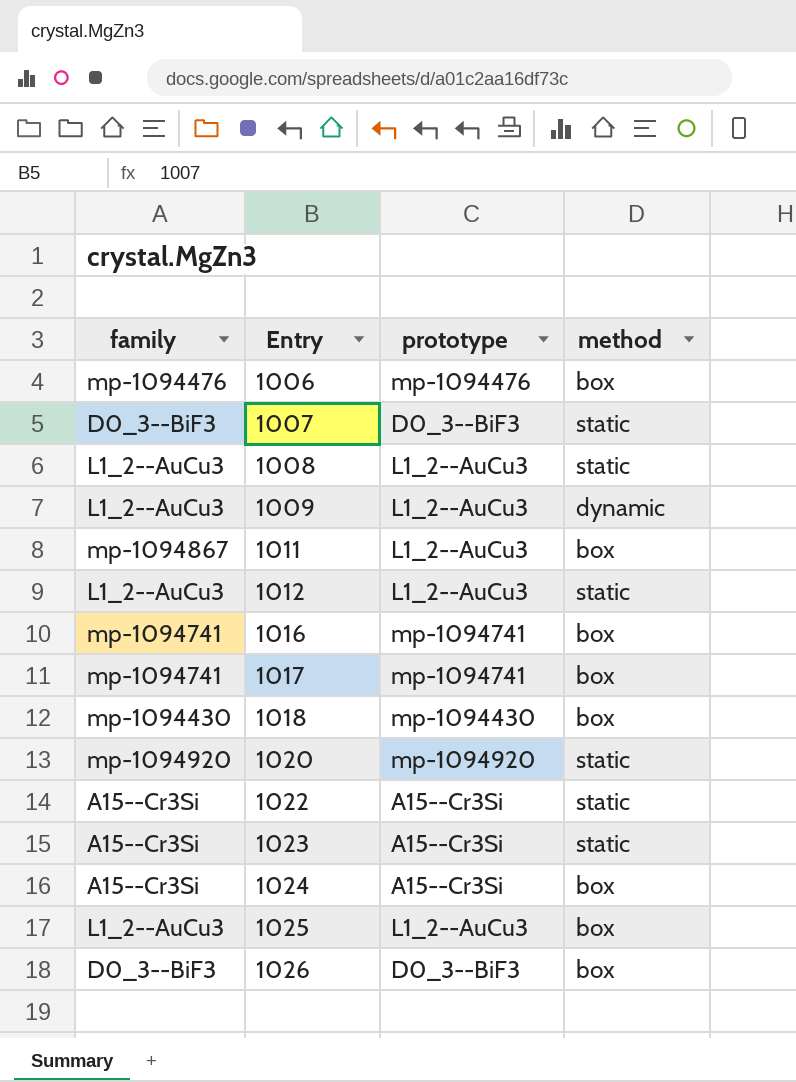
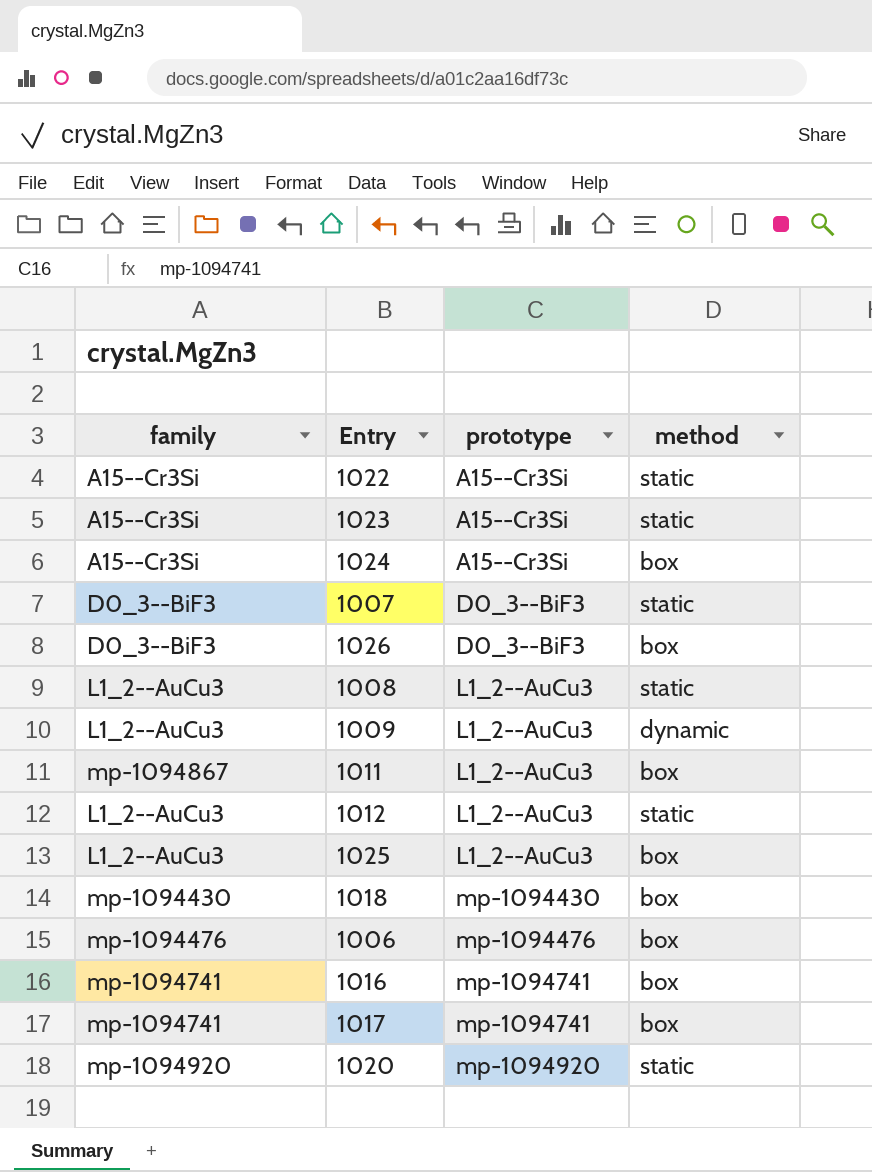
row order: Entry ascending -> prototype ascending

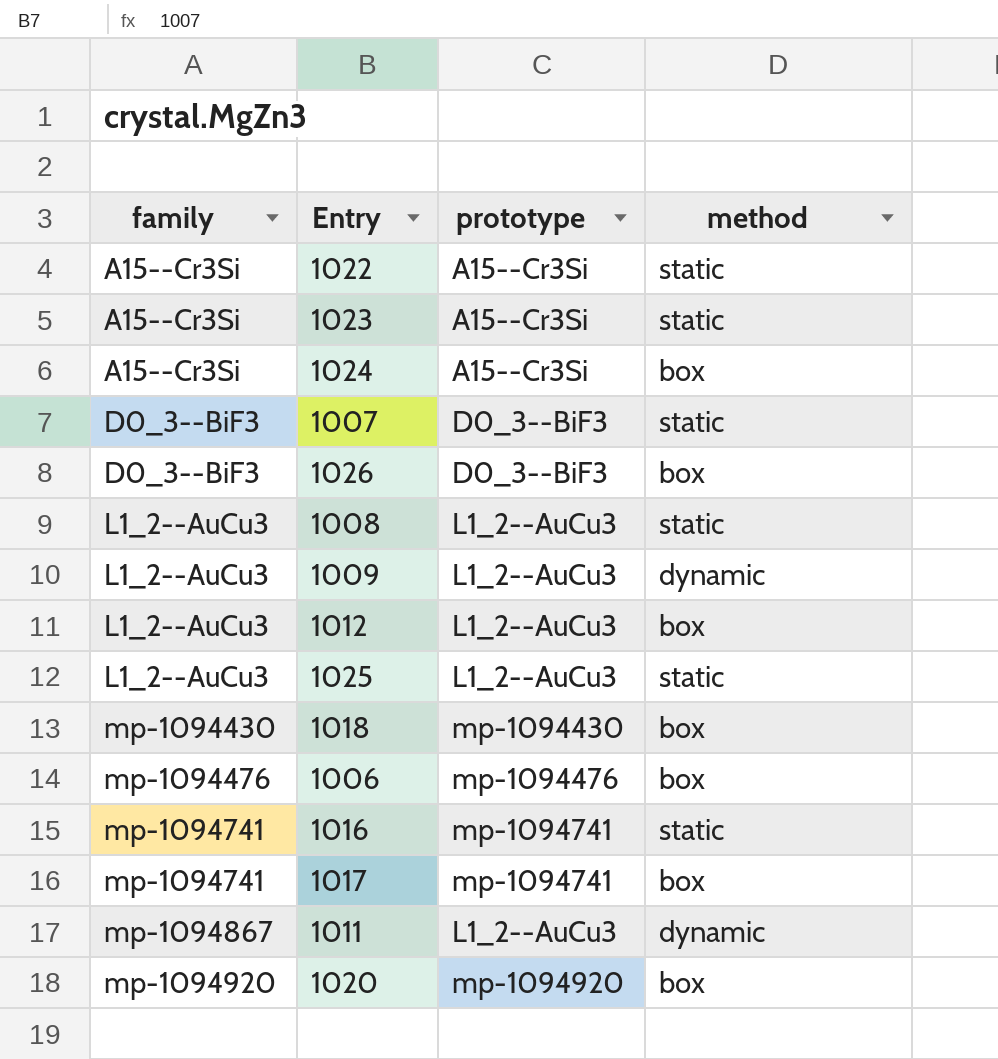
row order: prototype ascending -> family ascending
1012 | method: static -> box
1025 | method: box -> static
1016 | method: box -> static
1011 | method: box -> dynamic
1020 | method: static -> box

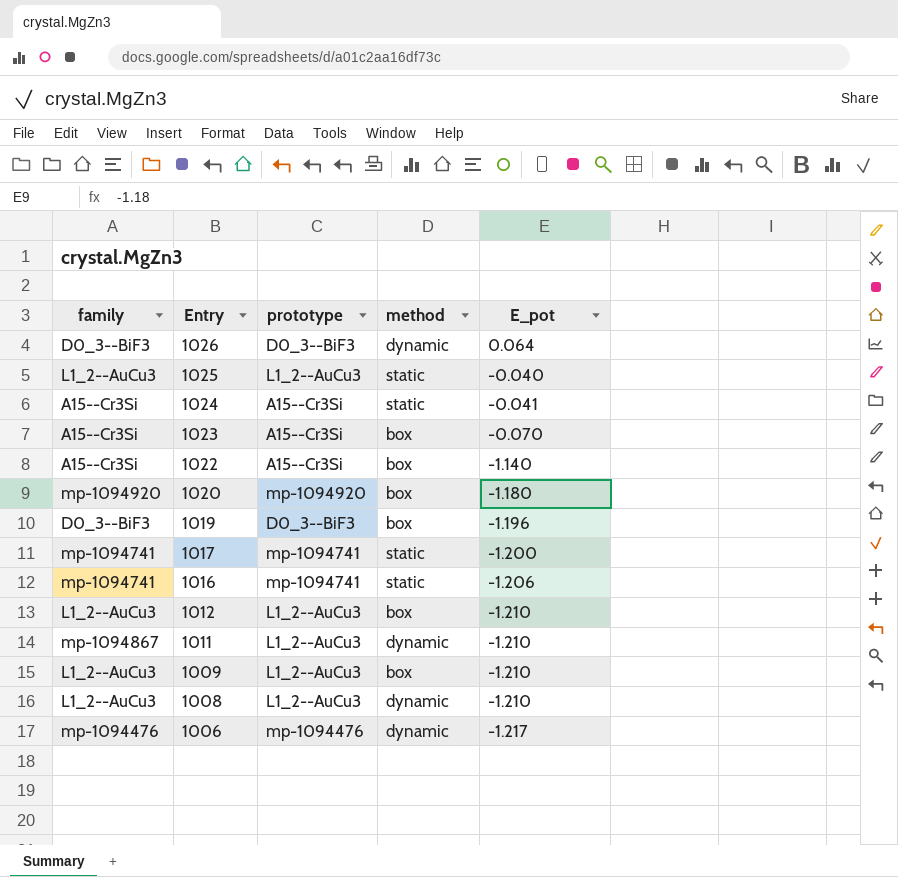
row order: family ascending -> Entry descending
column E_pot | position: none -> 5
row 1007: D0_3--BiF3 | D0_3--BiF3 | static -> none
row 1018: mp-1094430 | mp-1094430 | box -> none
1026 | method: box -> dynamic
1024 | method: box -> static
1023 | method: static -> box
1022 | method: static -> box
row 1019: none -> D0_3--BiF3 | D0_3--BiF3 | box | -1.196
1017 | method: box -> static
1009 | method: dynamic -> box
1008 | method: static -> dynamic
1006 | method: box -> dynamic

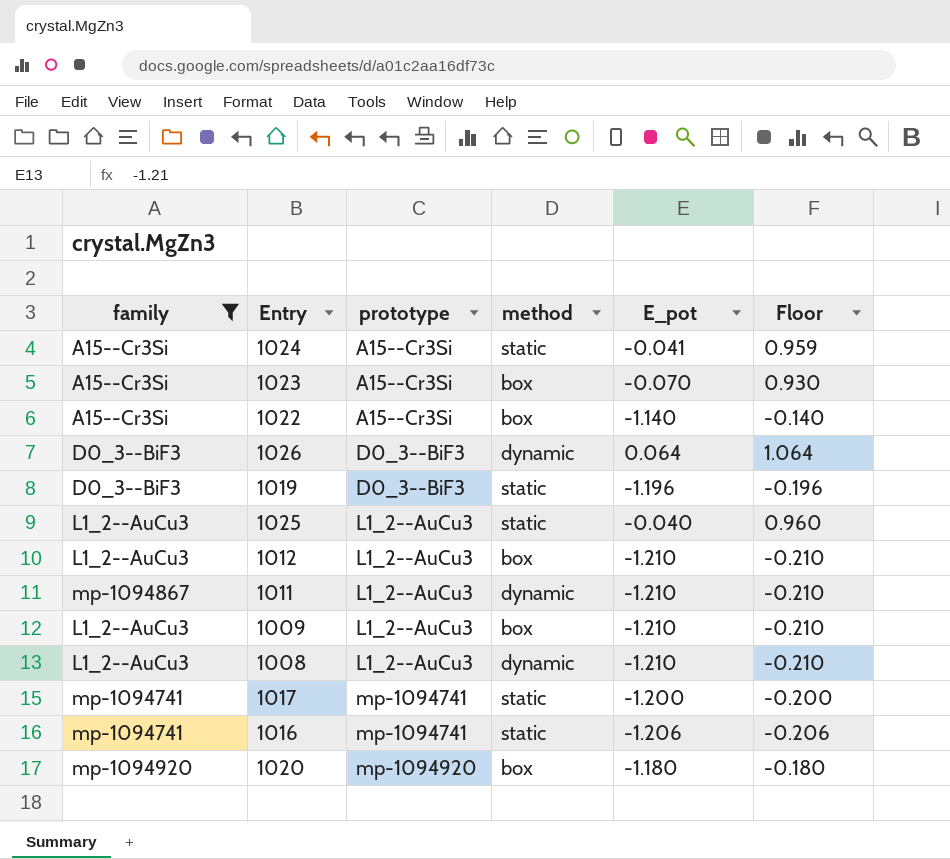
filter: none -> family != mp-1094476
row order: Entry descending -> prototype ascending
column Floor | formula: none -> [E_pot] + 1
1019 | method: box -> static

